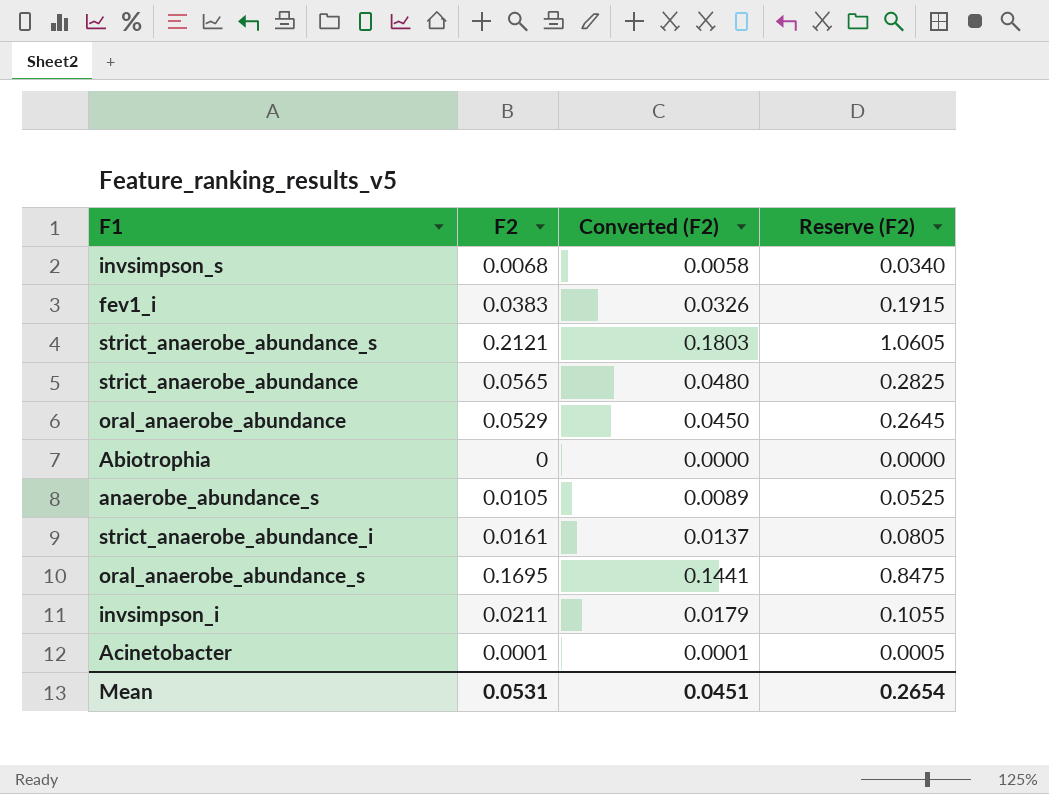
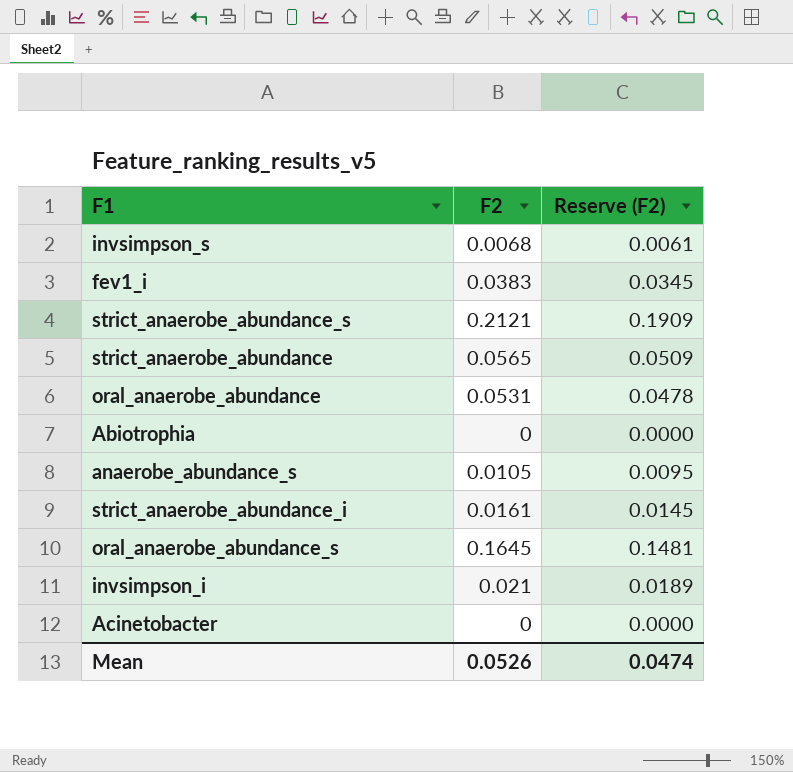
column Converted (F2) | formula: [F2] * 0.85 -> none
column Reserve (F2) | formula: [F2] * 5 -> [F2] * 0.9
oral_anaerobe_abundance | F2: 0.0529 -> 0.0531
oral_anaerobe_abundance_s | F2: 0.1695 -> 0.1645
invsimpson_i | F2: 0.0211 -> 0.021
Acinetobacter | F2: 0.0001 -> 0
Mean | F2: 0.0531 -> 0.0526
Mean | Reserve (F2): 0.2654 -> 0.0474

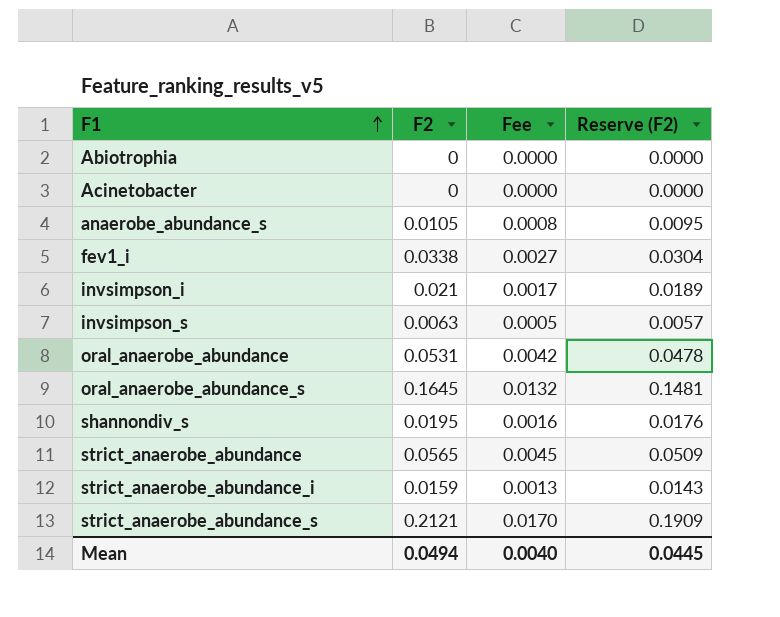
row order: none -> F1 ascending
column Fee | formula: none -> [F2] * 0.08
fev1_i | F2: 0.0383 -> 0.0338
fev1_i | Reserve (F2): 0.0345 -> 0.0304
invsimpson_s | F2: 0.0068 -> 0.0063
invsimpson_s | Reserve (F2): 0.0061 -> 0.0057
row shannondiv_s: none -> 0.0195 | 0.0016 | 0.0176
strict_anaerobe_abundance_i | F2: 0.0161 -> 0.0159
strict_anaerobe_abundance_i | Reserve (F2): 0.0145 -> 0.0143
Mean | F2: 0.0526 -> 0.0494
Mean | Reserve (F2): 0.0474 -> 0.0445

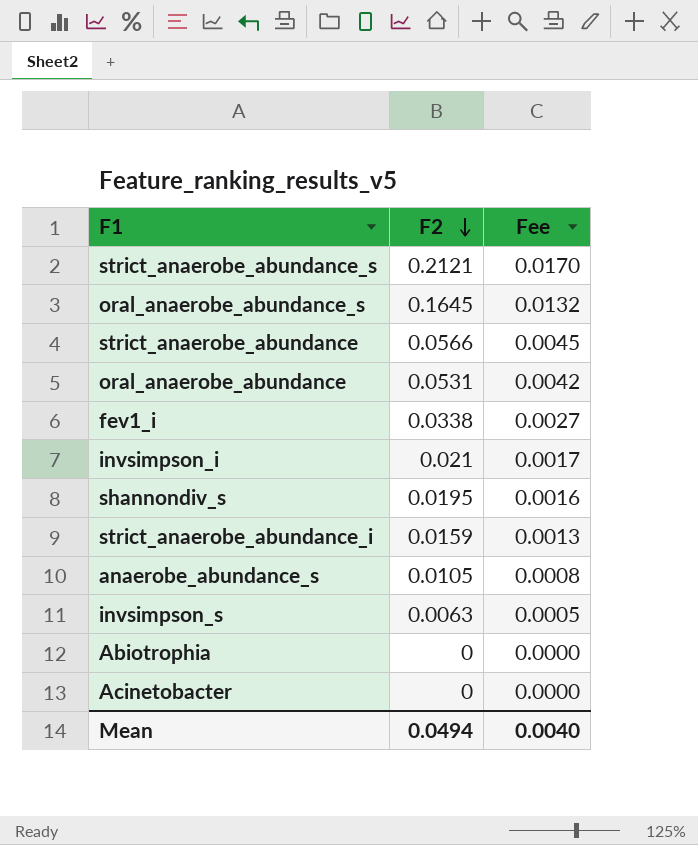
row order: F1 ascending -> F2 descending
column Reserve (F2) | formula: [F2] * 0.9 -> none
strict_anaerobe_abundance | F2: 0.0565 -> 0.0566

